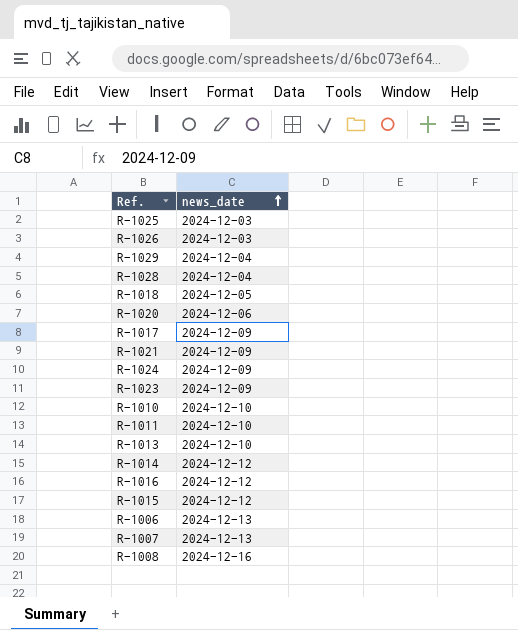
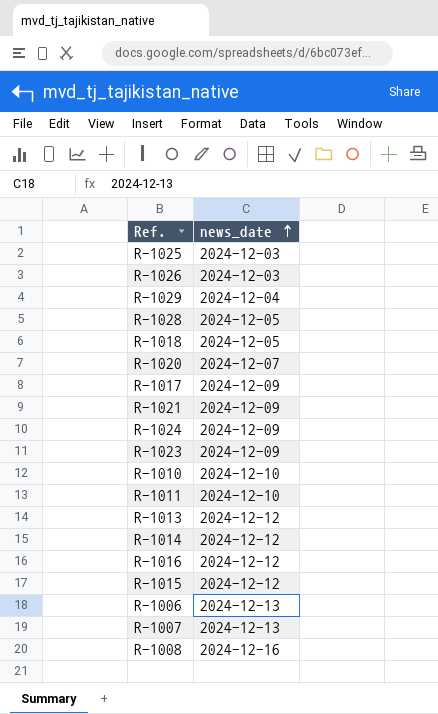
R-1028 | news_date: 2024-12-04 -> 2024-12-05
R-1020 | news_date: 2024-12-06 -> 2024-12-07
R-1013 | news_date: 2024-12-10 -> 2024-12-12

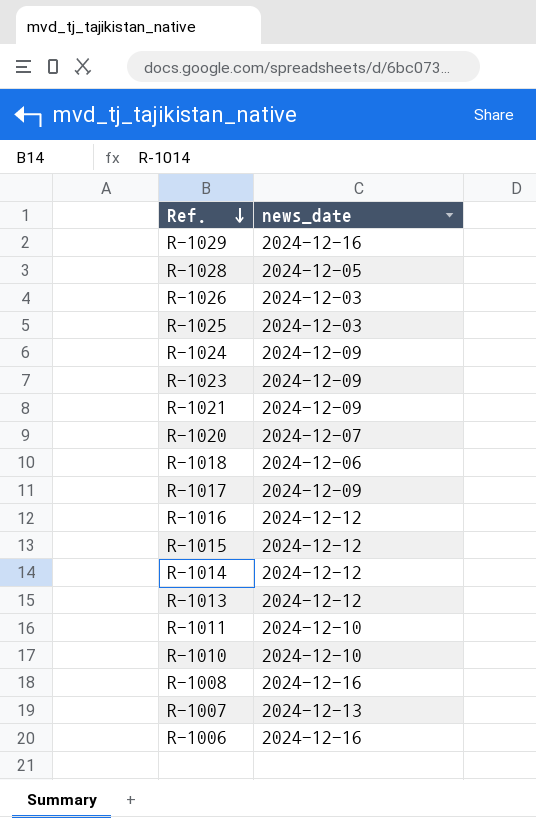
row order: news_date ascending -> Ref. descending
R-1029 | news_date: 2024-12-04 -> 2024-12-16
R-1018 | news_date: 2024-12-05 -> 2024-12-06
R-1006 | news_date: 2024-12-13 -> 2024-12-16

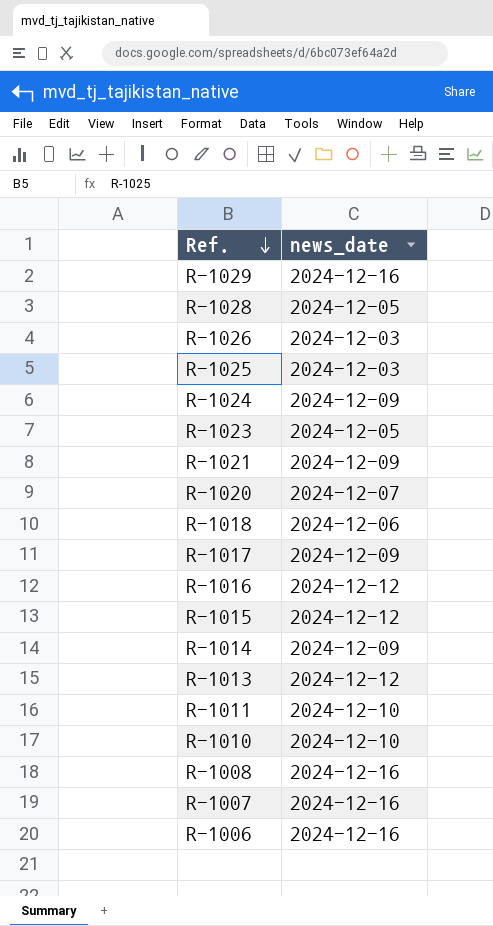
R-1023 | news_date: 2024-12-09 -> 2024-12-05
R-1014 | news_date: 2024-12-12 -> 2024-12-09
R-1007 | news_date: 2024-12-13 -> 2024-12-16

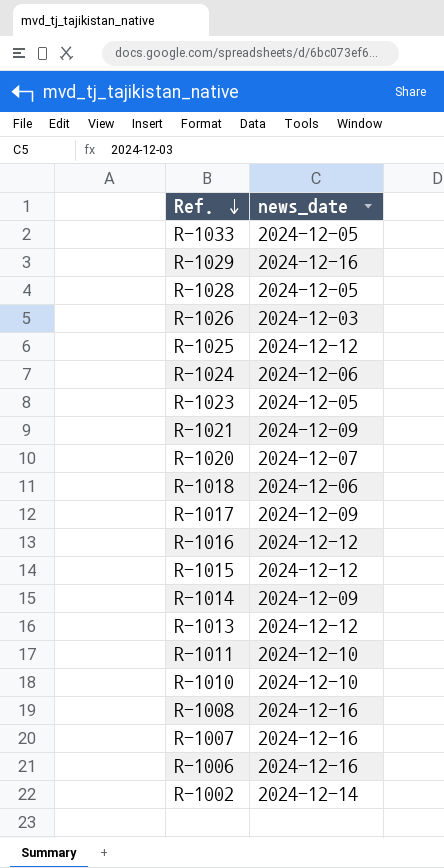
row R-1033: none -> 2024-12-05
R-1025 | news_date: 2024-12-03 -> 2024-12-12
R-1024 | news_date: 2024-12-09 -> 2024-12-06
row R-1002: none -> 2024-12-14

